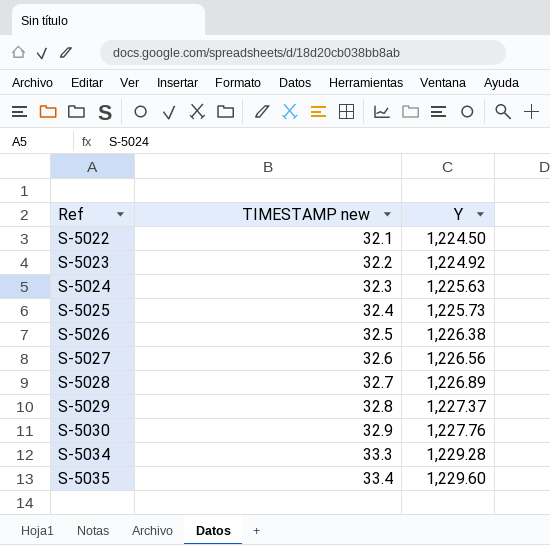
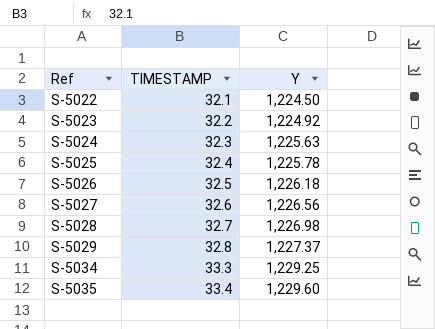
column name: TIMESTAMP new -> TIMESTAMP
row S-5030: 32.9 | 1,227.76 -> none
S-5025 | Y: 1,225.73 -> 1,225.78
S-5026 | Y: 1,226.38 -> 1,226.18
S-5028 | Y: 1,226.89 -> 1,226.98
S-5034 | Y: 1,229.28 -> 1,229.25

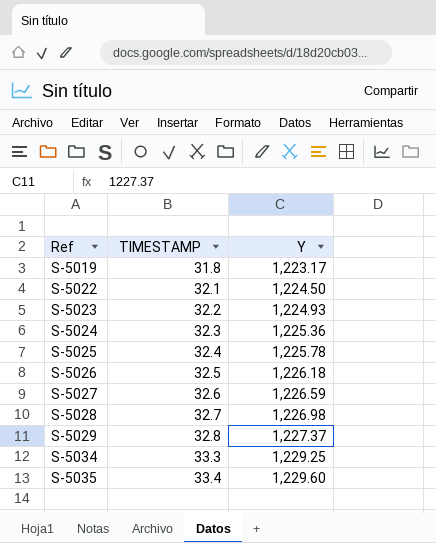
row S-5019: none -> 31.8 | 1,223.17
S-5023 | Y: 1,224.92 -> 1,224.93
S-5024 | Y: 1,225.63 -> 1,225.36
S-5027 | Y: 1,226.56 -> 1,226.59

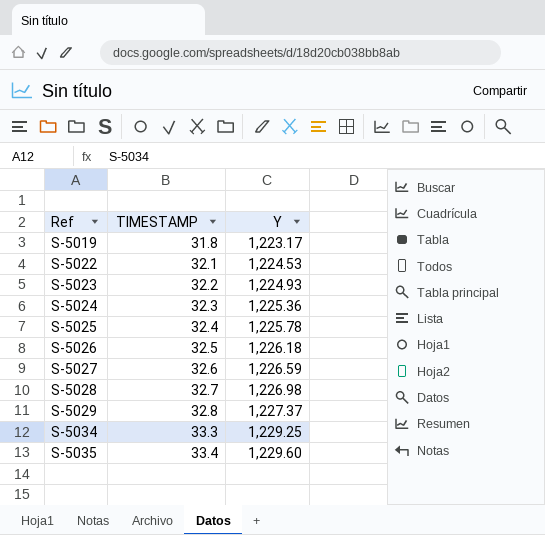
S-5022 | Y: 1,224.50 -> 1,224.53

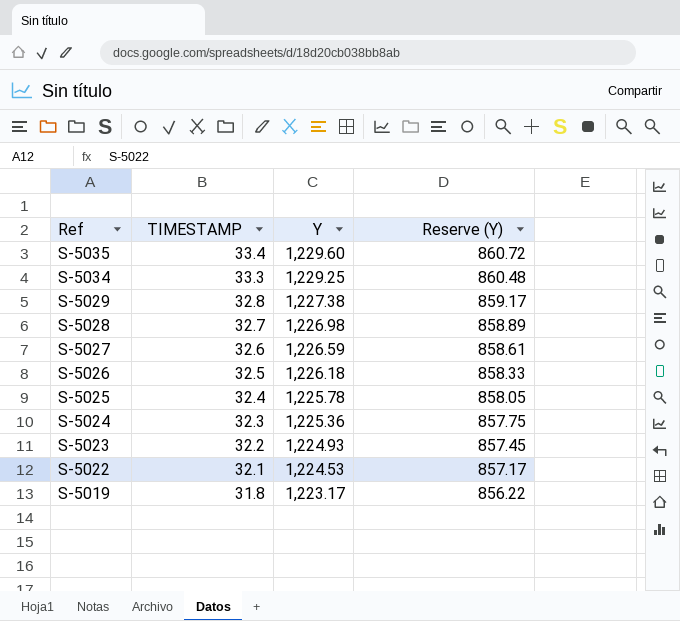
row order: Ref ascending -> Ref descending
column Reserve (Y) | formula: none -> [Y] * 0.7
S-5029 | Y: 1,227.37 -> 1,227.38

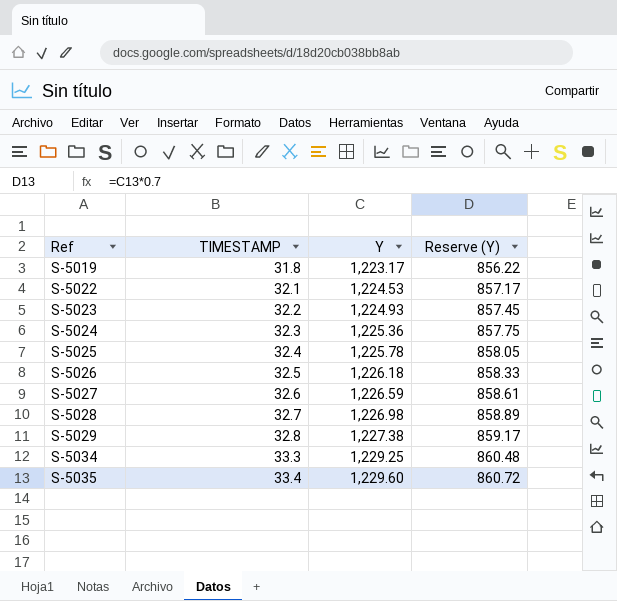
row order: Ref descending -> Ref ascending

